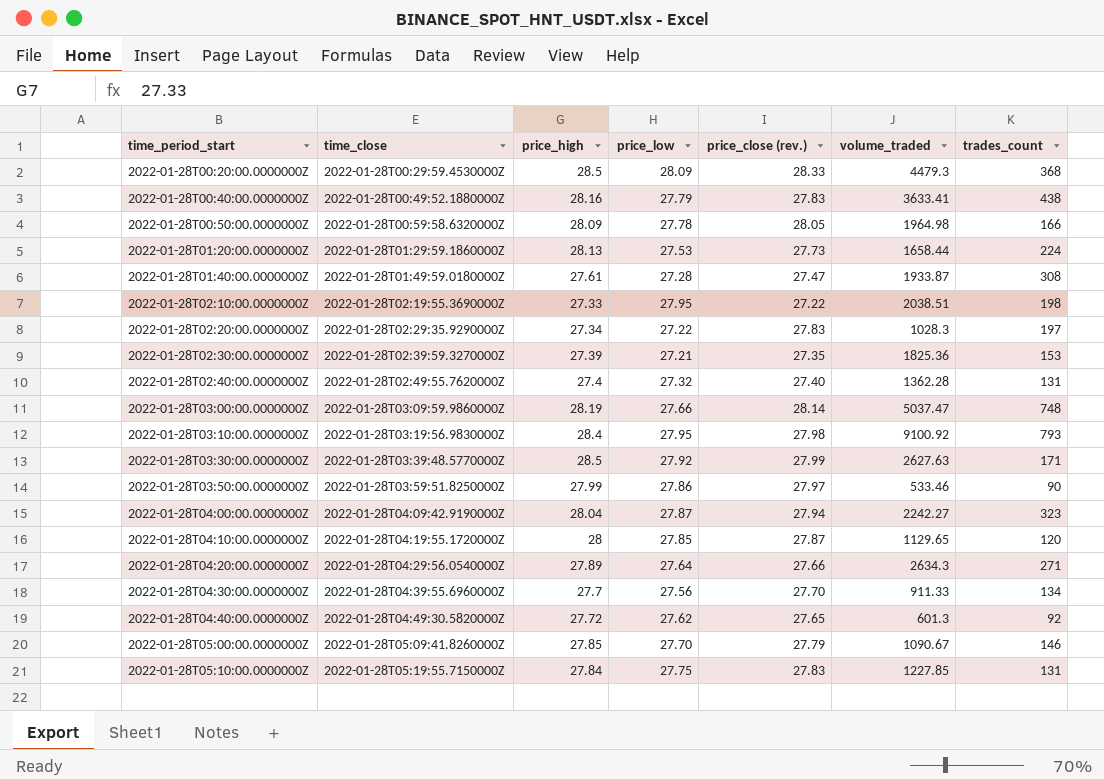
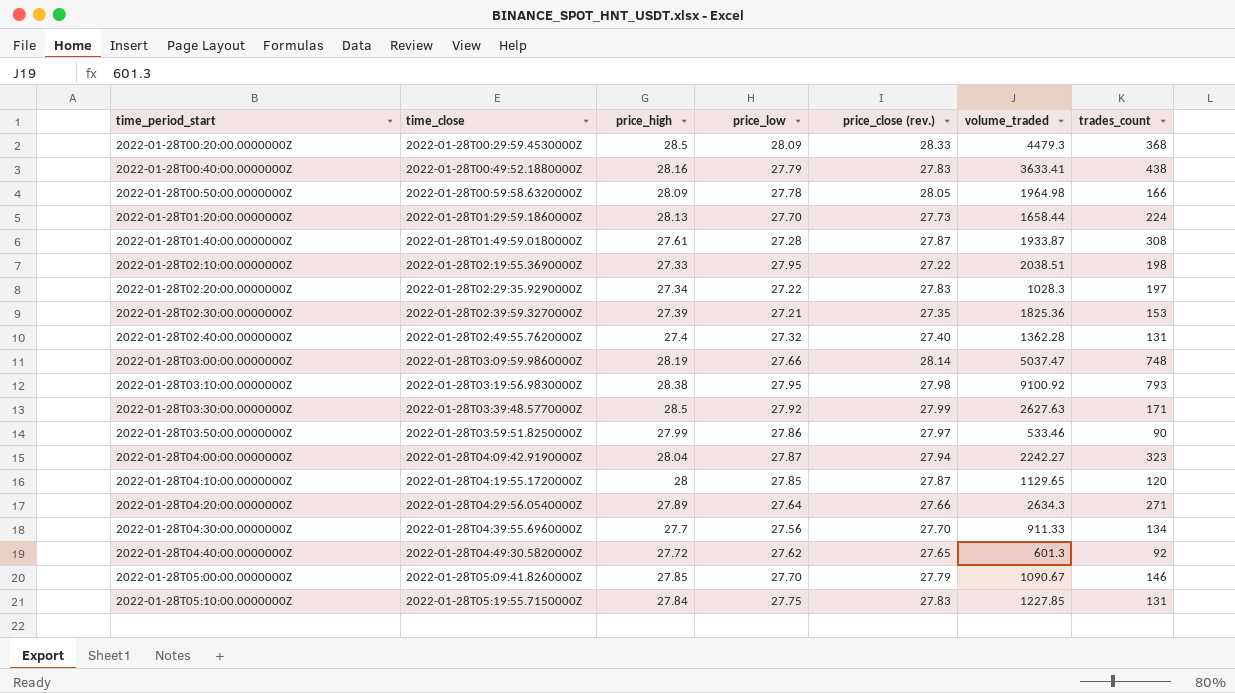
2022-01-28T01:20:00.0000000Z | price_low: 27.53 -> 27.70
2022-01-28T01:40:00.0000000Z | price_close (rev.): 27.47 -> 27.87
2022-01-28T03:10:00.0000000Z | price_high: 28.4 -> 28.38

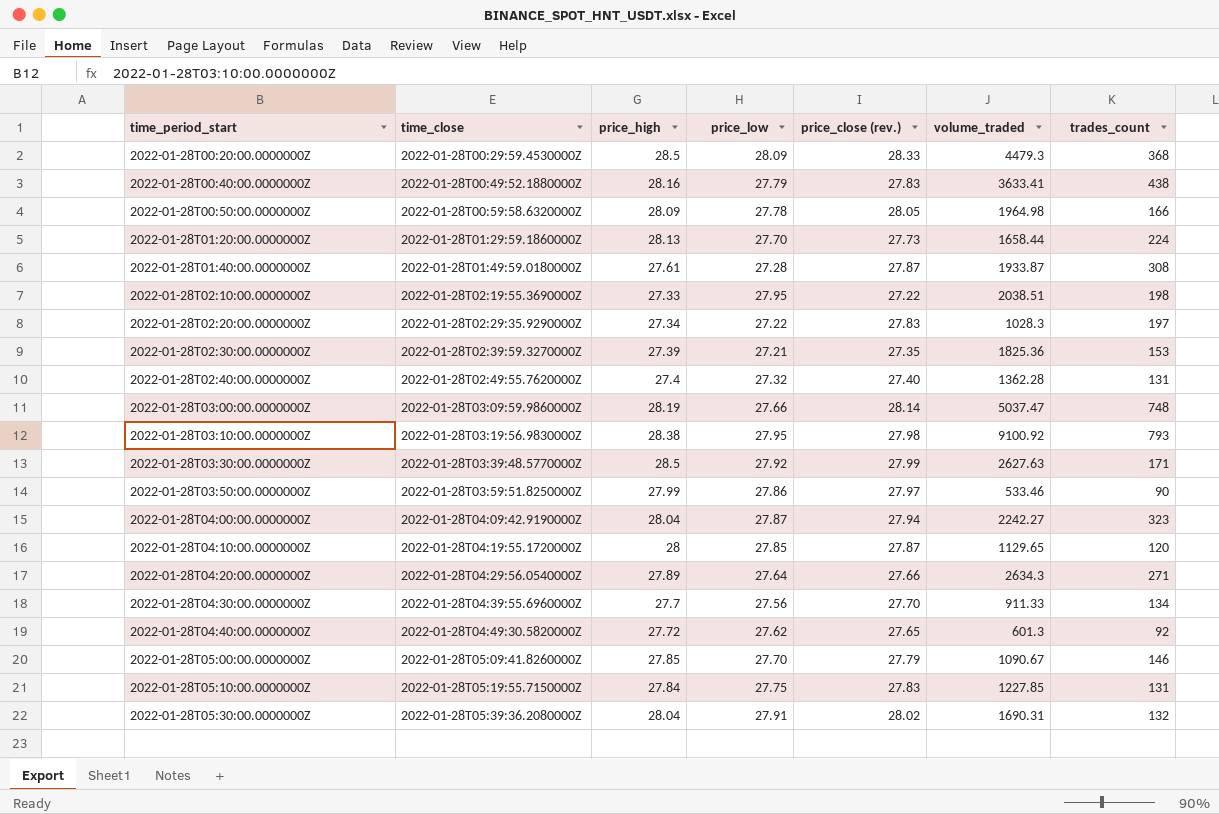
row 2022-01-28T05:30:00.0000000Z: none -> 2022-01-28T05:39:36.2080000Z | 28.04 | 27.91 | 28.02 | 1690.31 | 132

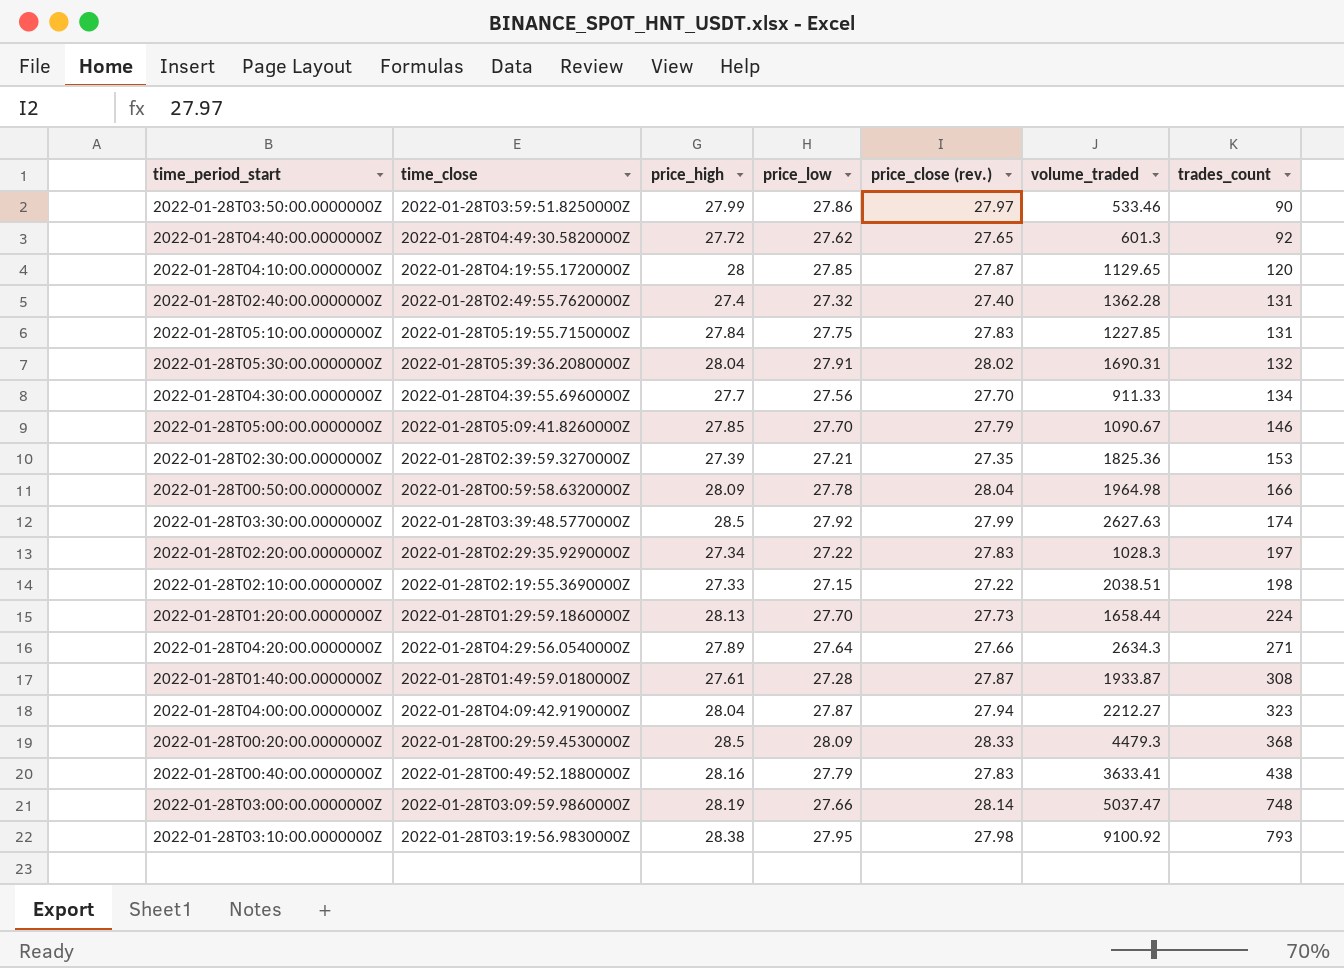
row order: time_period_start ascending -> trades_count ascending
2022-01-28T00:50:00.0000000Z | price_close (rev.): 28.05 -> 28.04
2022-01-28T03:30:00.0000000Z | trades_count: 171 -> 174
2022-01-28T02:10:00.0000000Z | price_low: 27.95 -> 27.15
2022-01-28T04:00:00.0000000Z | volume_traded: 2242.27 -> 2212.27

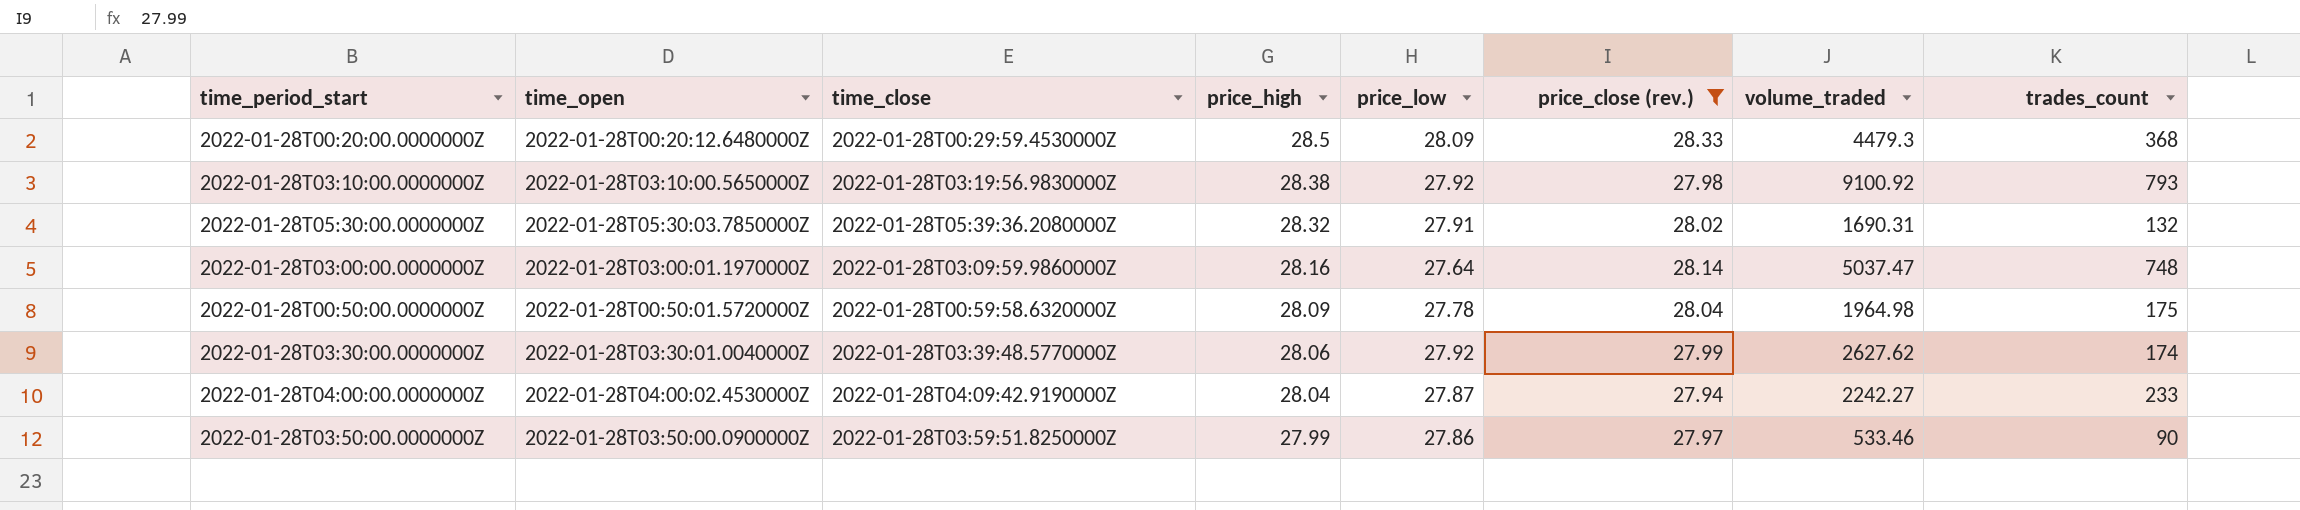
filter: none -> price_close (rev.) >= 27.94
row order: trades_count ascending -> price_high descending
column time_open | position: none -> 2
2022-01-28T03:10:00.0000000Z | price_low: 27.95 -> 27.92
2022-01-28T05:30:00.0000000Z | price_high: 28.04 -> 28.32
2022-01-28T03:00:00.0000000Z | price_high: 28.19 -> 28.16
2022-01-28T03:00:00.0000000Z | price_low: 27.66 -> 27.64
2022-01-28T00:50:00.0000000Z | trades_count: 166 -> 175
2022-01-28T03:30:00.0000000Z | price_high: 28.5 -> 28.06
2022-01-28T03:30:00.0000000Z | volume_traded: 2627.63 -> 2627.62
2022-01-28T04:00:00.0000000Z | volume_traded: 2212.27 -> 2242.27
2022-01-28T04:00:00.0000000Z | trades_count: 323 -> 233

